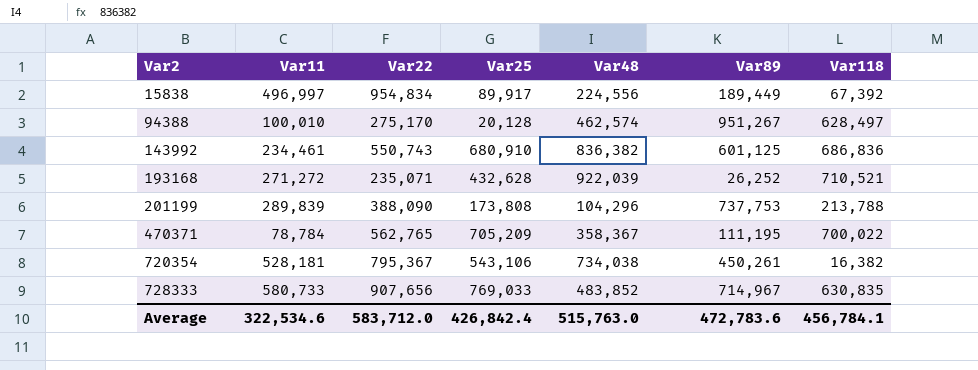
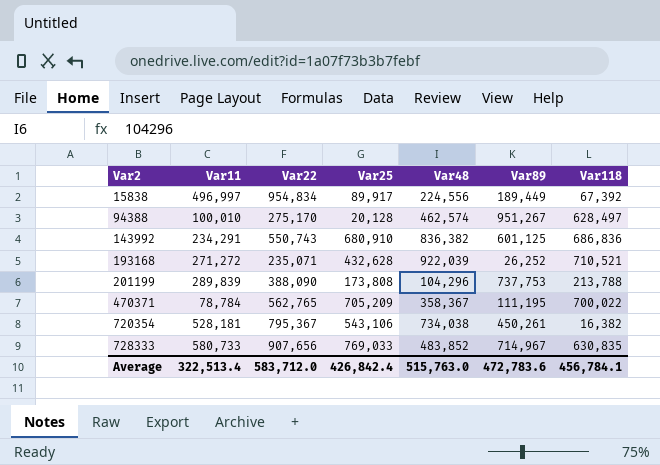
143992 | Var11: 234,461 -> 234,291
Average | Var11: 322,534.6 -> 322,513.4

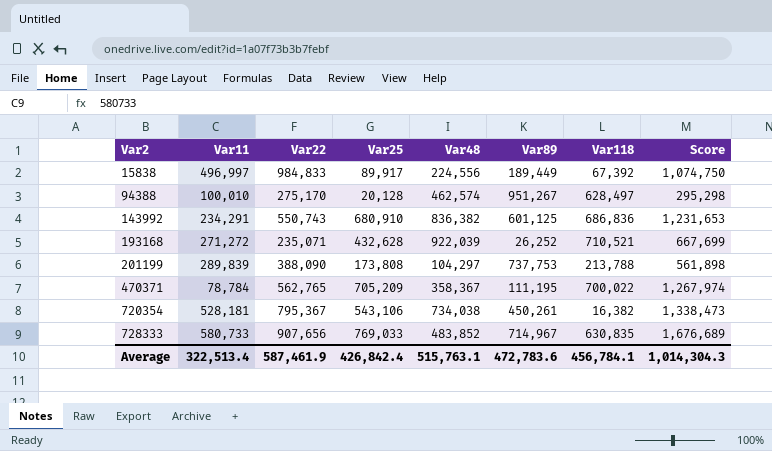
column Score | formula: none -> [Var22] + [Var25]
15838 | Var22: 954,834 -> 984,833
201199 | Var48: 104,296 -> 104,297
Average | Var22: 583,712.0 -> 587,461.9
Average | Var48: 515,763.0 -> 515,763.1

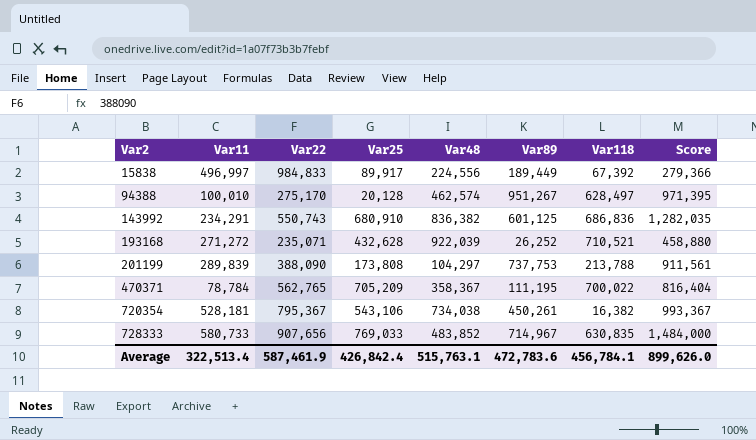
column Score | formula: [Var22] + [Var25] -> [Var25] + [Var89]
Average | Score: 1,014,304.3 -> 899,626.0

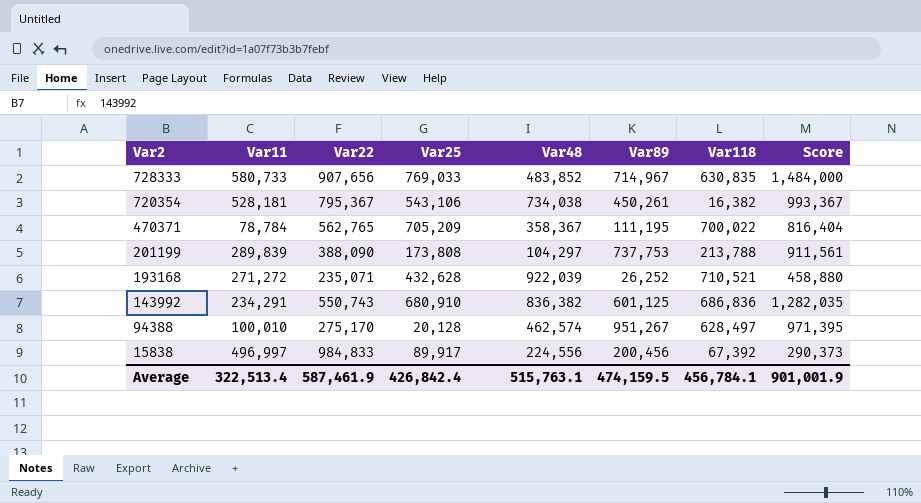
row order: Var2 ascending -> Var2 descending
15838 | Var89: 189,449 -> 200,456
15838 | Score: 279,366 -> 290,373
Average | Var89: 472,783.6 -> 474,159.5
Average | Score: 899,626.0 -> 901,001.9

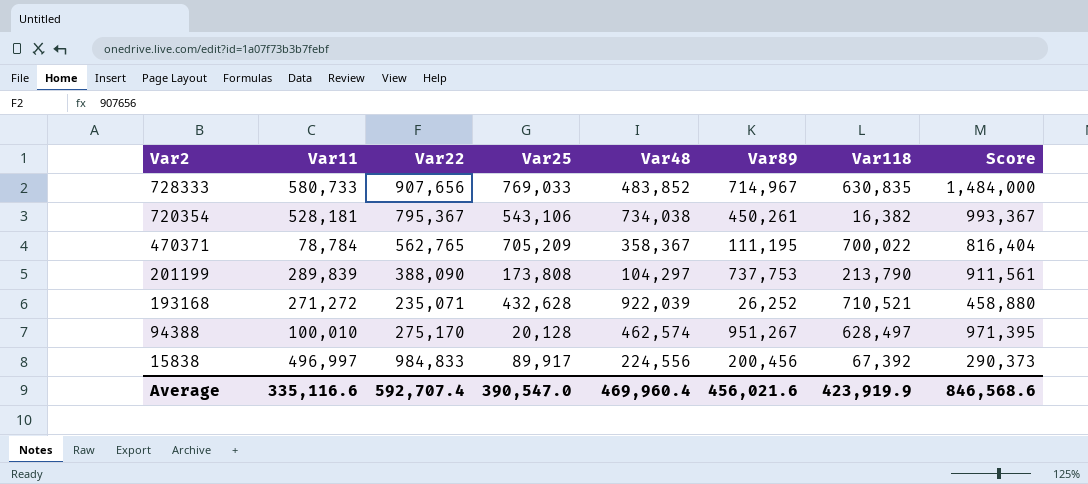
row 143992: 234,291 | 550,743 | 680,910 | 836,382 | 601,125 | 686,836 | 1,282,035 -> none
201199 | Var118: 213,788 -> 213,790
Average | Var11: 322,513.4 -> 335,116.6
Average | Var22: 587,461.9 -> 592,707.4
Average | Var25: 426,842.4 -> 390,547.0
Average | Var48: 515,763.1 -> 469,960.4
Average | Var89: 474,159.5 -> 456,021.6
Average | Var118: 456,784.1 -> 423,919.9
Average | Score: 901,001.9 -> 846,568.6

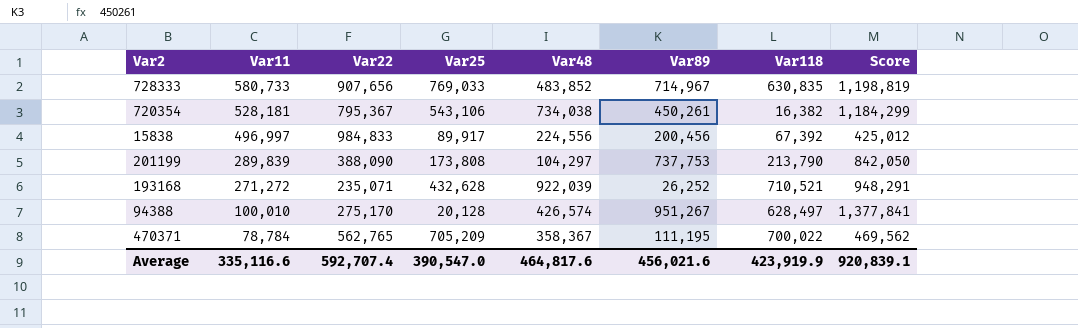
row order: Var2 descending -> Var11 descending
column Score | formula: [Var25] + [Var89] -> [Var48] + [Var89]
94388 | Var48: 462,574 -> 426,574
Average | Var48: 469,960.4 -> 464,817.6
Average | Score: 846,568.6 -> 920,839.1

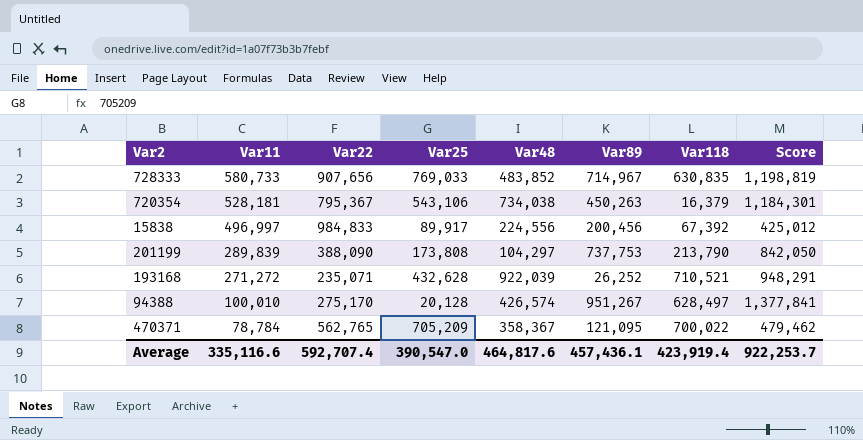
720354 | Var89: 450,261 -> 450,263
720354 | Var118: 16,382 -> 16,379
720354 | Score: 1,184,299 -> 1,184,301
470371 | Var89: 111,195 -> 121,095
470371 | Score: 469,562 -> 479,462
Average | Var89: 456,021.6 -> 457,436.1
Average | Var118: 423,919.9 -> 423,919.4
Average | Score: 920,839.1 -> 922,253.7

